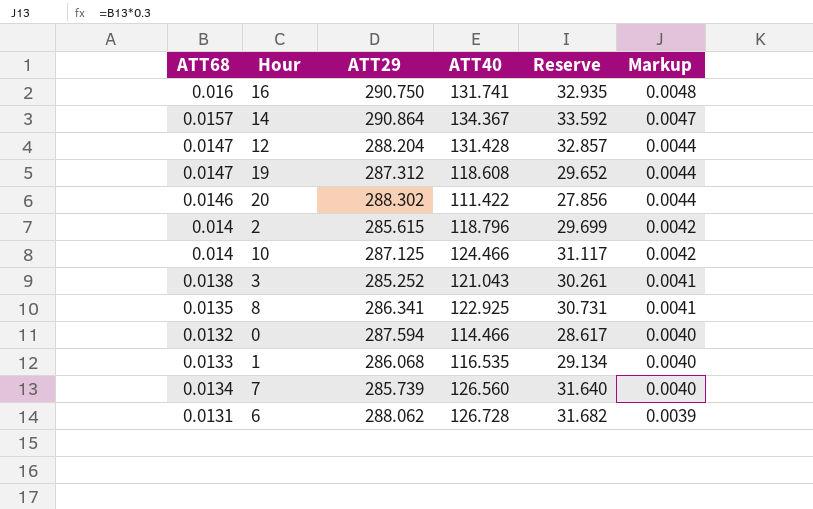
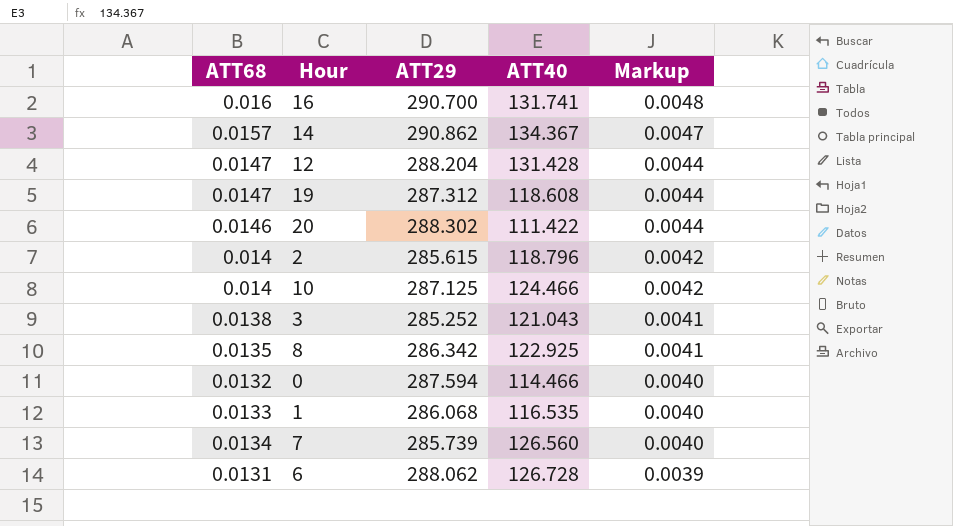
column Reserve | formula: [ATT40] * 0.25 -> none
16 | ATT29: 290.750 -> 290.700
14 | ATT29: 290.864 -> 290.862
8 | ATT29: 286.341 -> 286.342

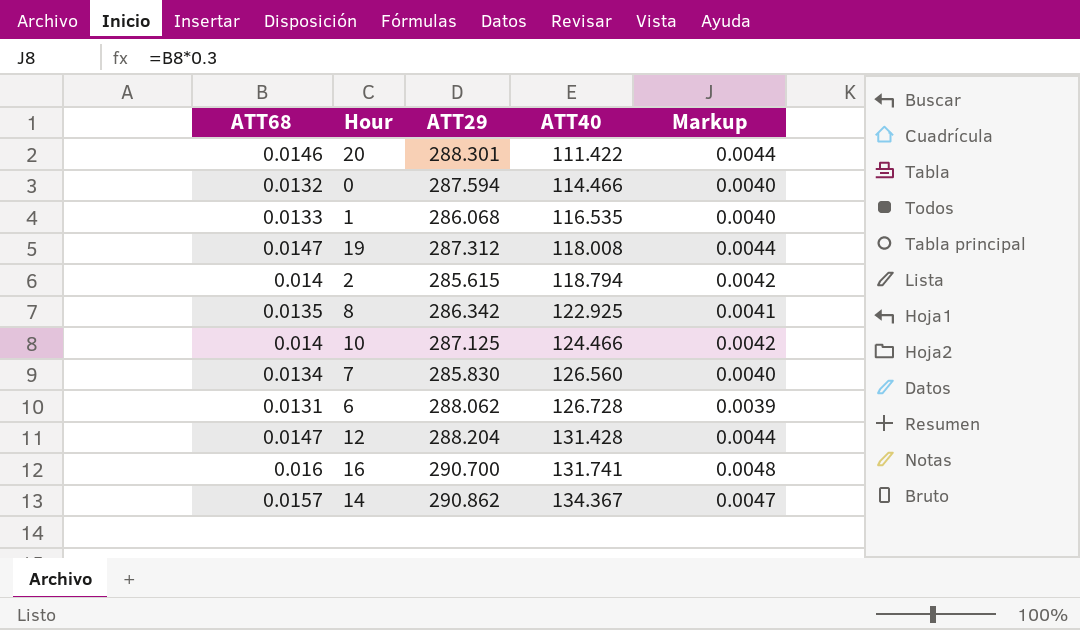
row order: Markup descending -> ATT40 ascending
row 3: 0.0138 | 285.252 | 121.043 | 0.0041 -> none
20 | ATT29: 288.302 -> 288.301
19 | ATT40: 118.608 -> 118.008
2 | ATT40: 118.796 -> 118.794
7 | ATT29: 285.739 -> 285.830

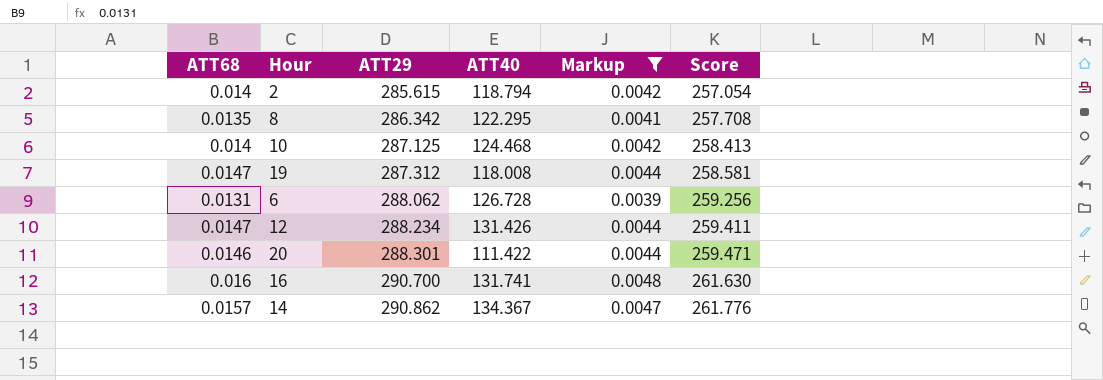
filter: none -> Markup != 0.0040
row order: ATT40 ascending -> ATT29 ascending
column Score | formula: none -> [ATT29] * 0.9
8 | ATT40: 122.925 -> 122.295
10 | ATT40: 124.466 -> 124.468
12 | ATT29: 288.204 -> 288.234
12 | ATT40: 131.428 -> 131.426

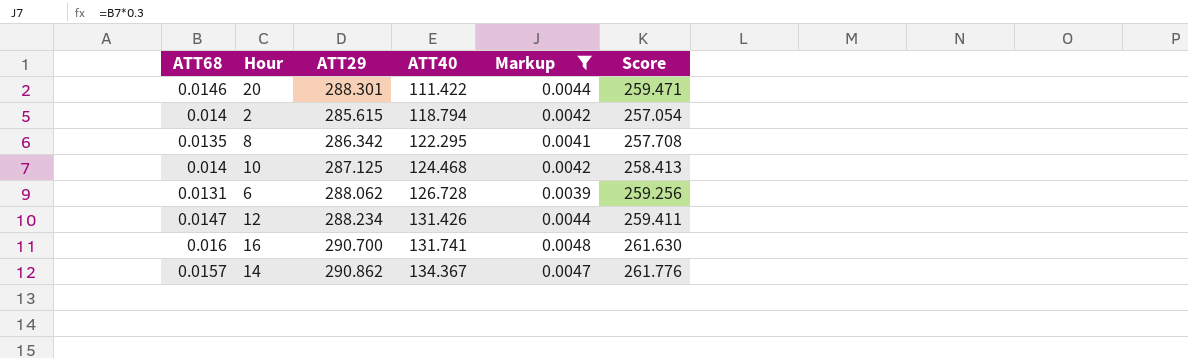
row order: ATT29 ascending -> ATT40 ascending
row 19: 0.0147 | 287.312 | 118.008 | 0.0044 | 258.581 -> none

